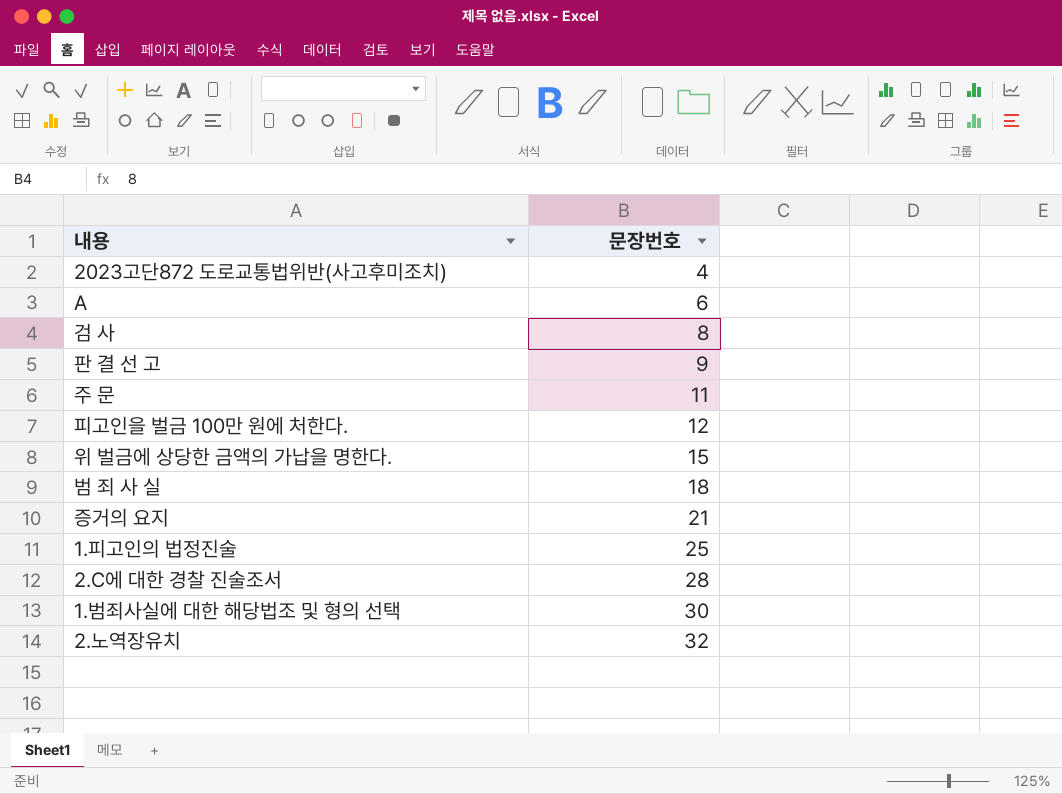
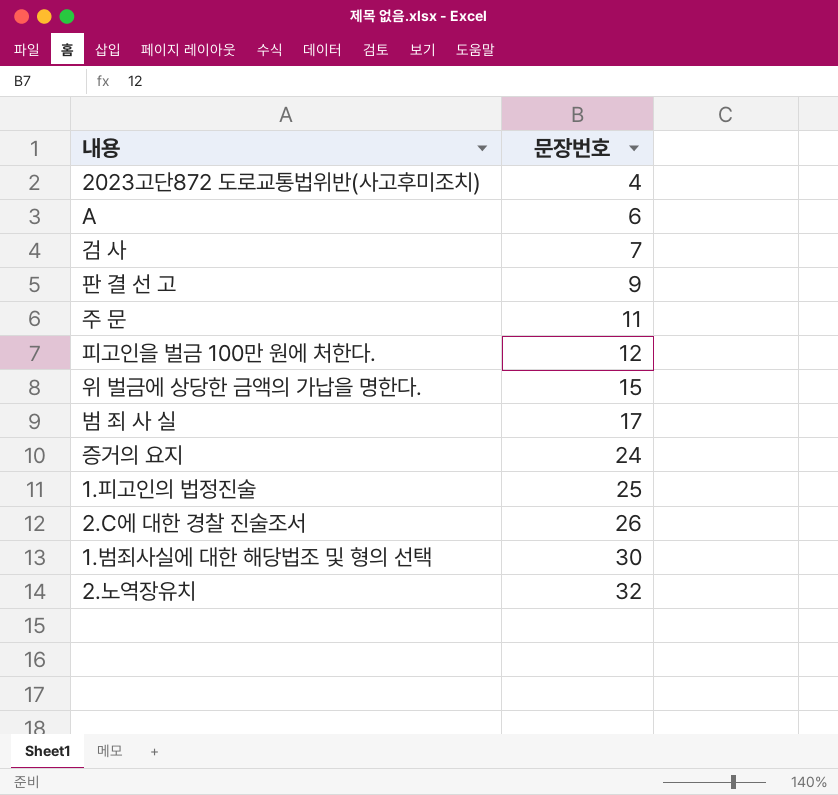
검 사 | 문장번호: 8 -> 7
범 죄 사 실 | 문장번호: 18 -> 17
증거의 요지 | 문장번호: 21 -> 24
2.C에 대한 경찰 진술조서 | 문장번호: 28 -> 26

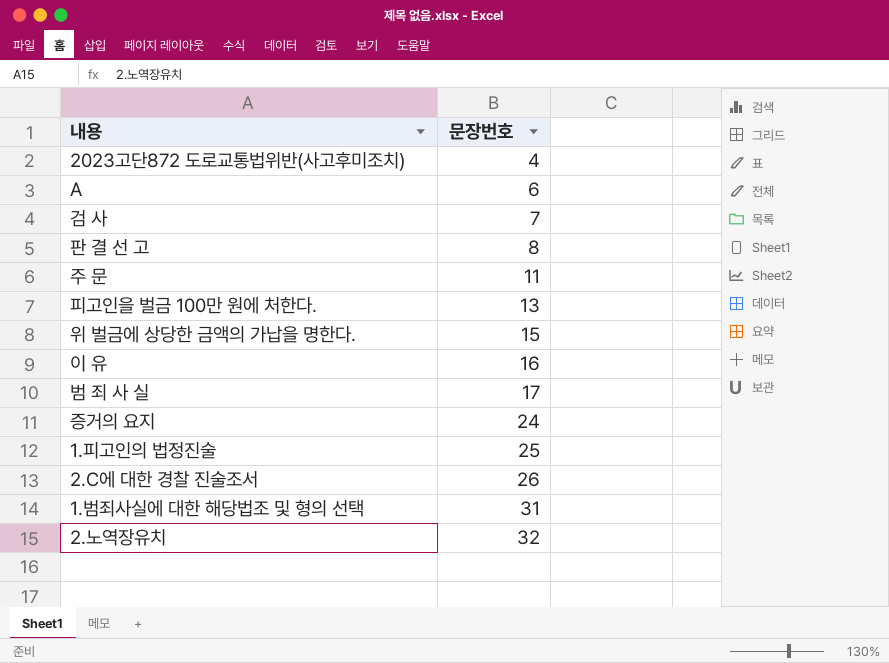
판 결 선 고 | 문장번호: 9 -> 8
피고인을 벌금 100만 원에 처한다. | 문장번호: 12 -> 13
row 이 유: none -> 16
1.범죄사실에 대한 해당법조 및 형의 선택 | 문장번호: 30 -> 31

